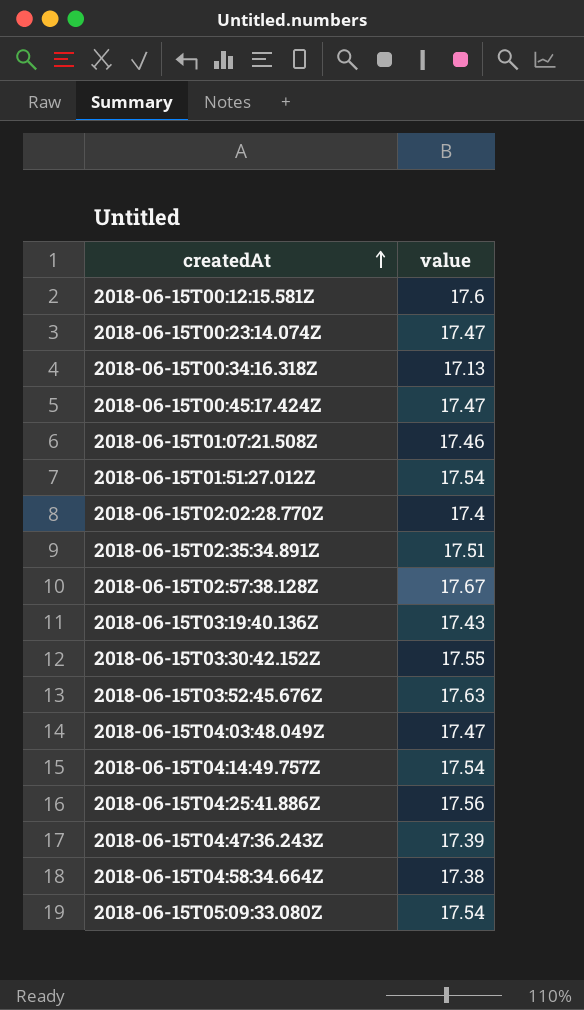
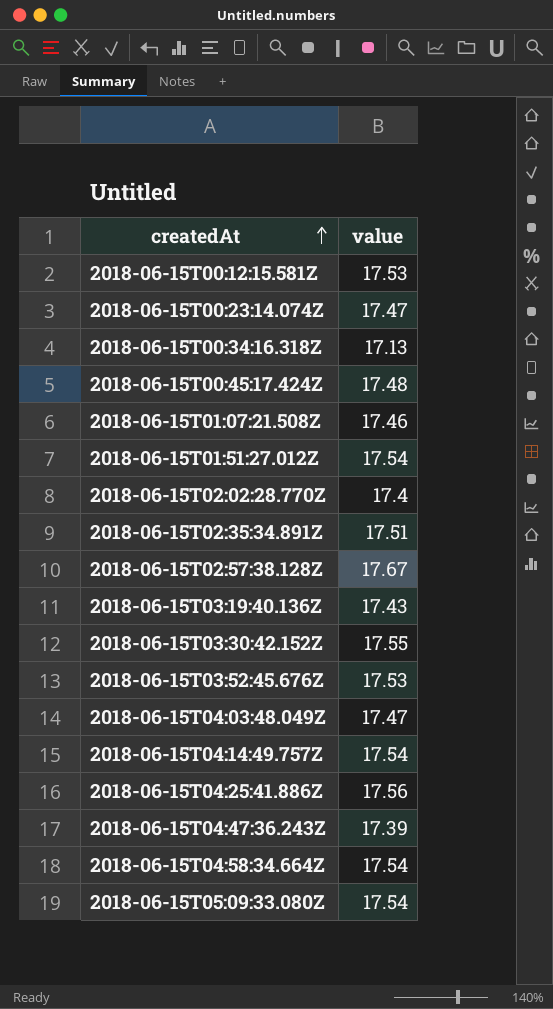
2018-06-15T00:12:15.581Z | value: 17.6 -> 17.53
2018-06-15T00:45:17.424Z | value: 17.47 -> 17.48
2018-06-15T03:52:45.676Z | value: 17.63 -> 17.53
2018-06-15T04:58:34.664Z | value: 17.38 -> 17.54

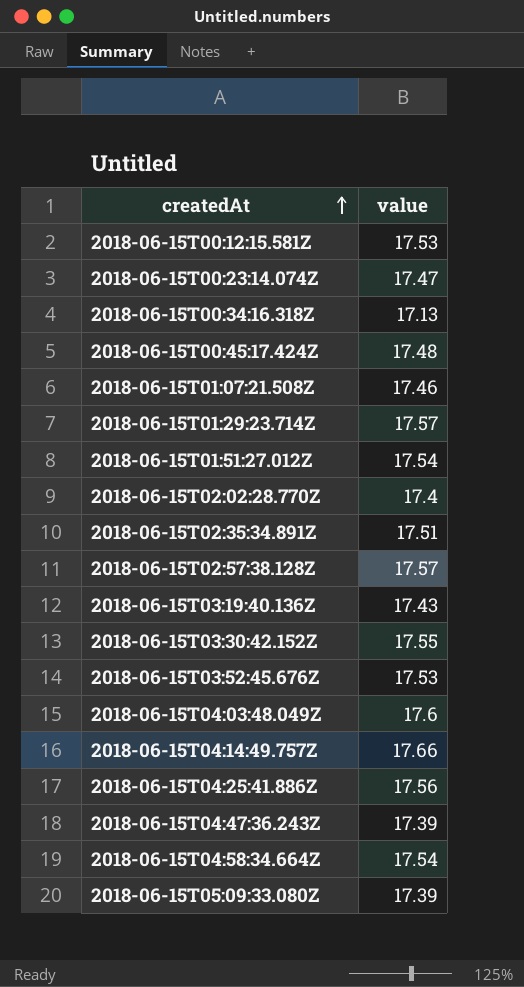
row 2018-06-15T01:29:23.714Z: none -> 17.57
2018-06-15T02:57:38.128Z | value: 17.67 -> 17.57
2018-06-15T04:03:48.049Z | value: 17.47 -> 17.6
2018-06-15T04:14:49.757Z | value: 17.54 -> 17.66
2018-06-15T05:09:33.080Z | value: 17.54 -> 17.39

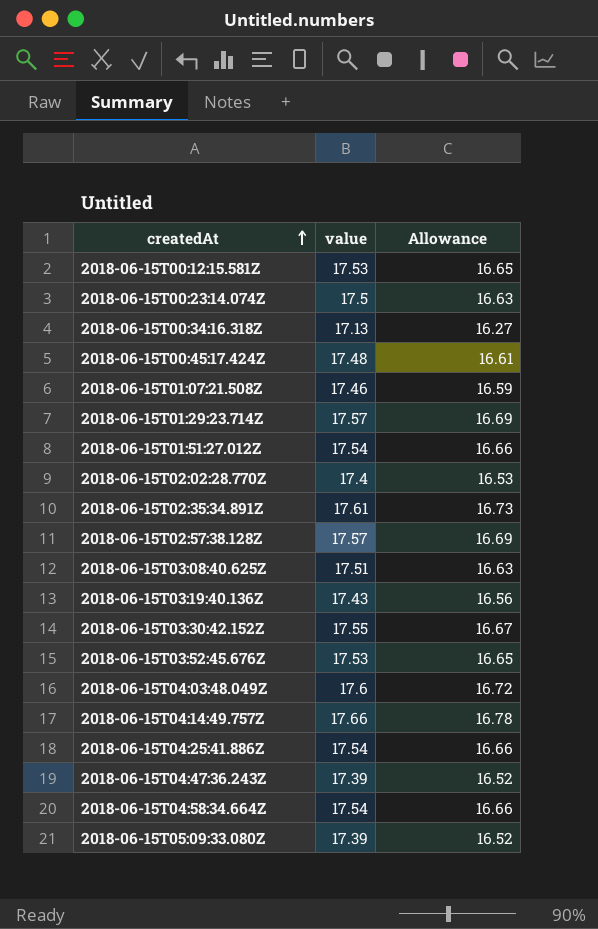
column Allowance | formula: none -> [value] * 0.95
2018-06-15T00:23:14.074Z | value: 17.47 -> 17.5
2018-06-15T02:35:34.891Z | value: 17.51 -> 17.61
row 2018-06-15T03:08:40.625Z: none -> 17.51 | 16.63
2018-06-15T04:25:41.886Z | value: 17.56 -> 17.54

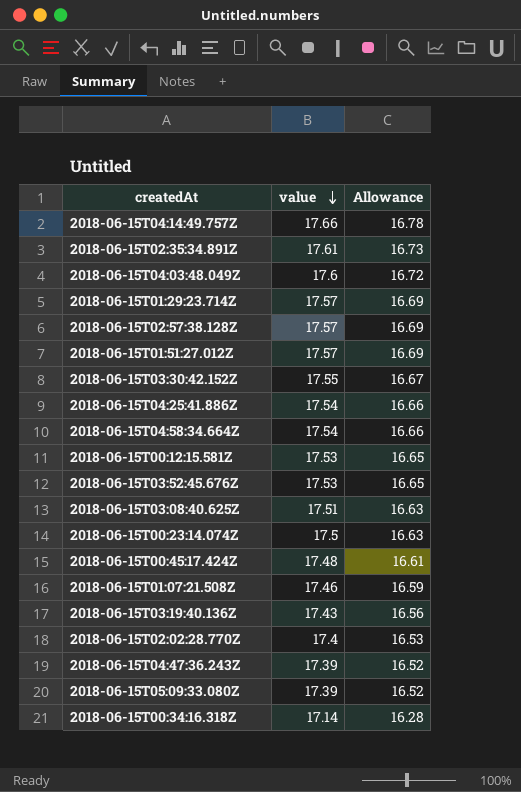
row order: createdAt ascending -> value descending
2018-06-15T01:51:27.012Z | value: 17.54 -> 17.57
2018-06-15T01:51:27.012Z | Allowance: 16.66 -> 16.69
2018-06-15T00:34:16.318Z | value: 17.13 -> 17.14
2018-06-15T00:34:16.318Z | Allowance: 16.27 -> 16.28

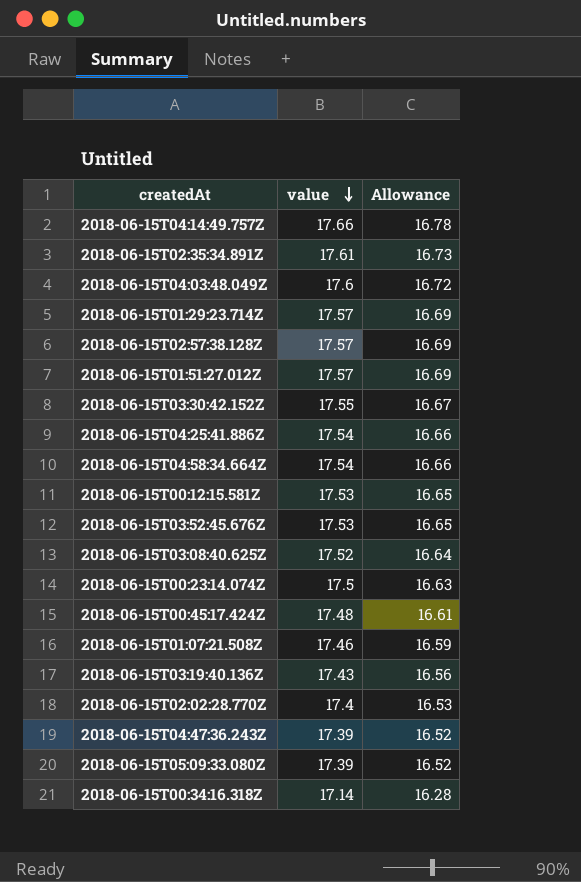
2018-06-15T03:08:40.625Z | value: 17.51 -> 17.52
2018-06-15T03:08:40.625Z | Allowance: 16.63 -> 16.64

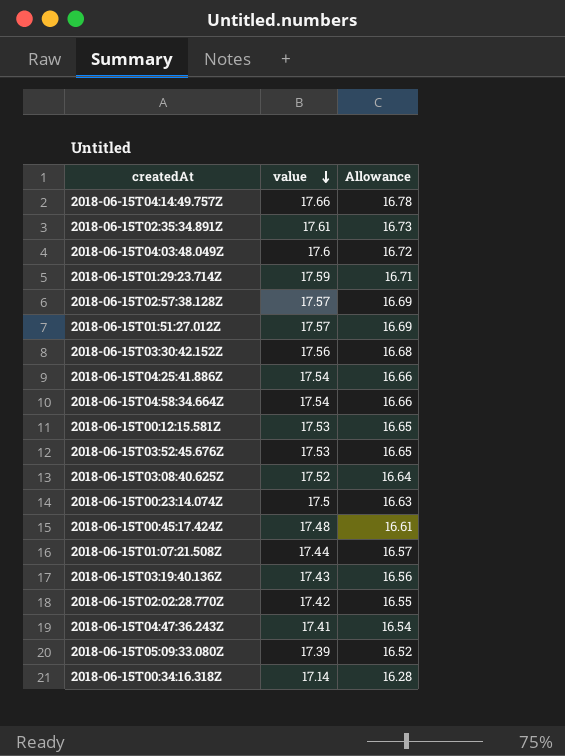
2018-06-15T01:29:23.714Z | value: 17.57 -> 17.59
2018-06-15T01:29:23.714Z | Allowance: 16.69 -> 16.71
2018-06-15T03:30:42.152Z | value: 17.55 -> 17.56
2018-06-15T03:30:42.152Z | Allowance: 16.67 -> 16.68
2018-06-15T01:07:21.508Z | value: 17.46 -> 17.44
2018-06-15T01:07:21.508Z | Allowance: 16.59 -> 16.57
2018-06-15T02:02:28.770Z | value: 17.4 -> 17.42
2018-06-15T02:02:28.770Z | Allowance: 16.53 -> 16.55
2018-06-15T04:47:36.243Z | value: 17.39 -> 17.41
2018-06-15T04:47:36.243Z | Allowance: 16.52 -> 16.54

